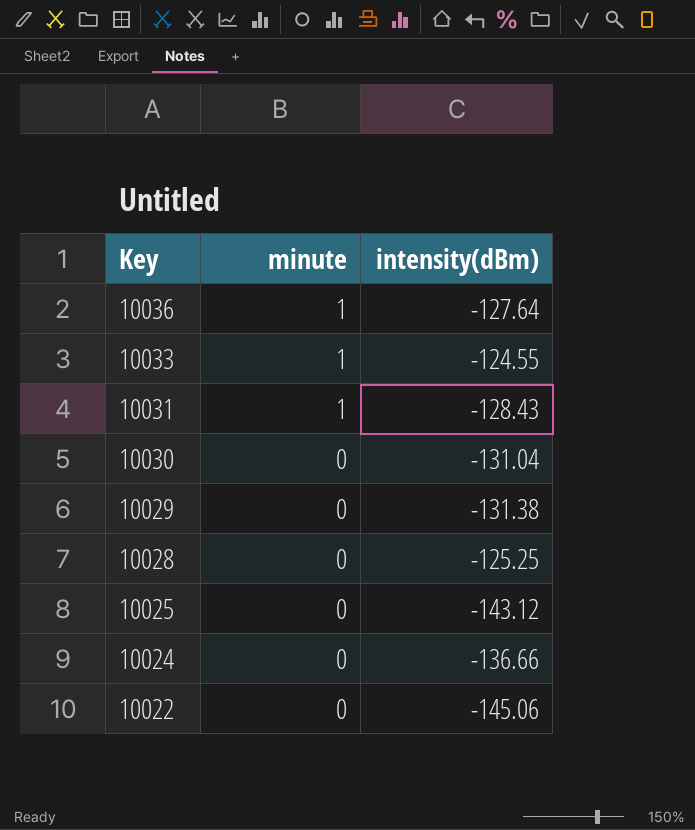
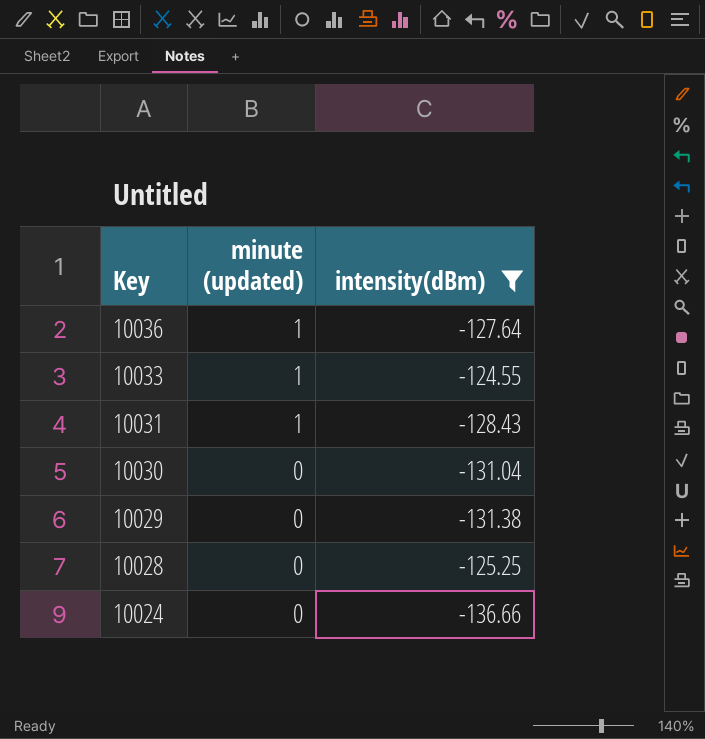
filter: none -> intensity(dBm) >= -136.66
column name: minute -> minute (updated)

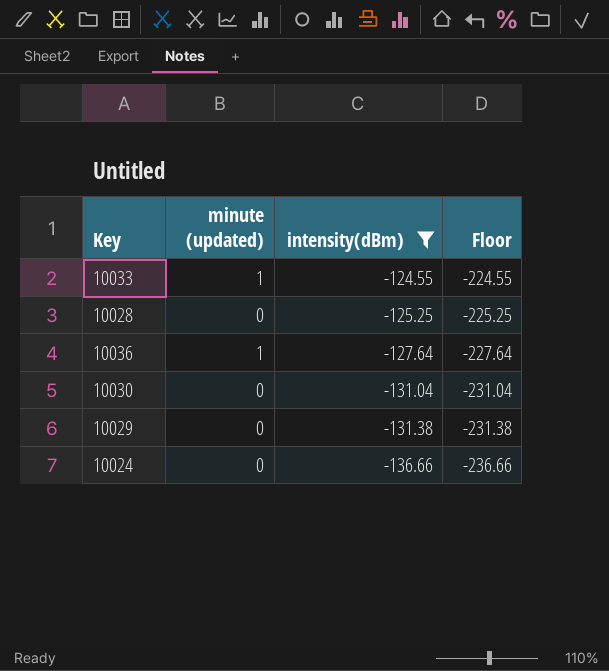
row order: Key descending -> intensity(dBm) descending
column Floor | formula: none -> [intensity(dBm)] - 100
row 10031: 1 | -128.43 -> none

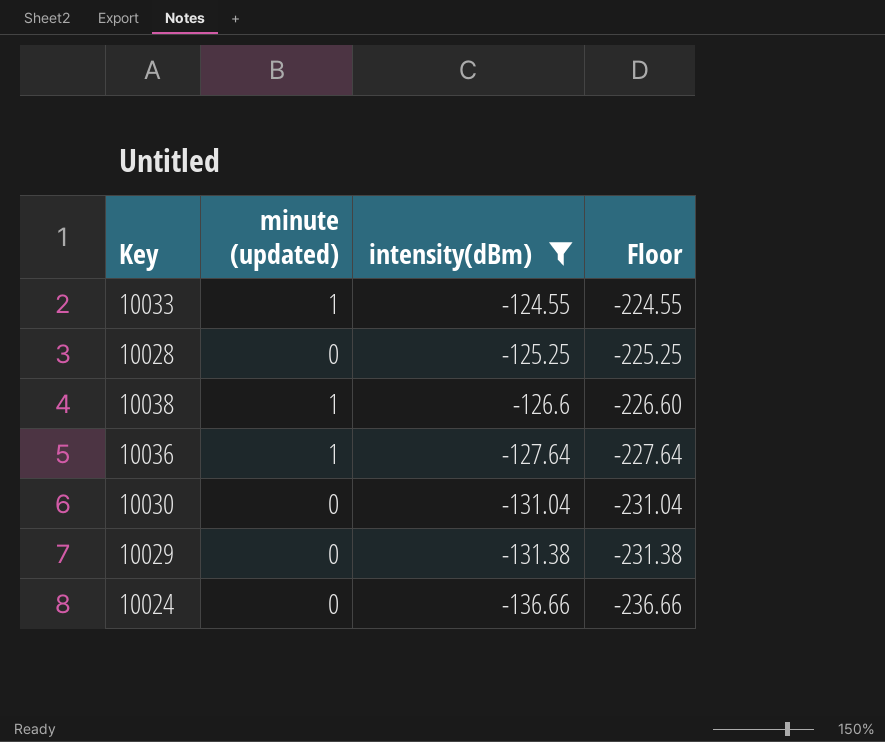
row 10038: none -> 1 | -126.6 | -226.60

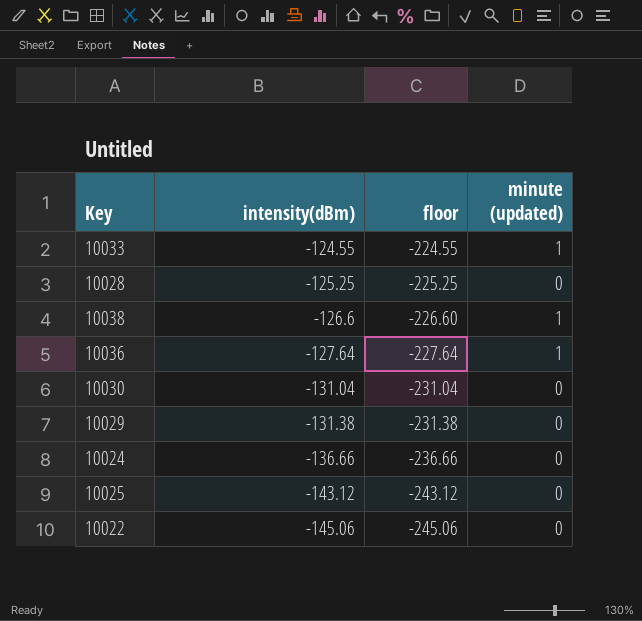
filter: intensity(dBm) >= -136.66 -> none
column name: Floor -> floor
column minute (updated) | position: 2 -> 4

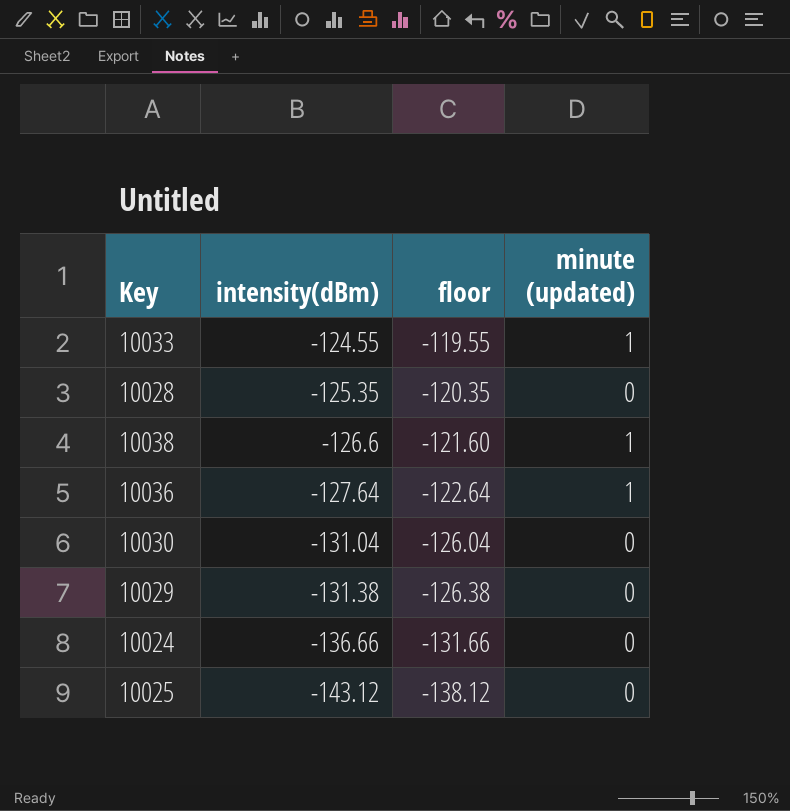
column floor | formula: [intensity(dBm)] - 100 -> [intensity(dBm)] + 5
row 10022: -145.06 | -245.06 | 0 -> none
10028 | intensity(dBm): -125.25 -> -125.35

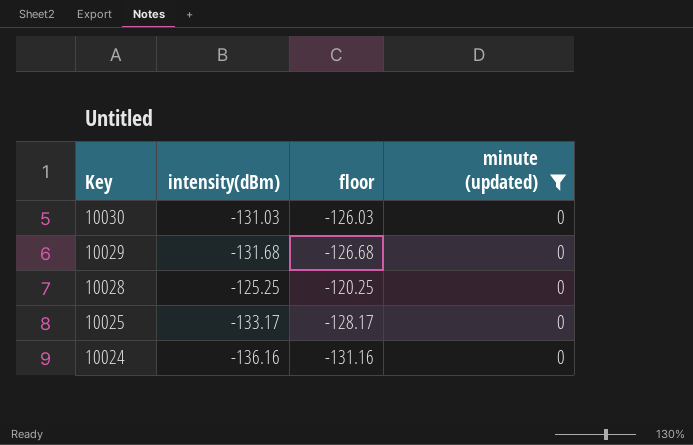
filter: none -> minute (updated) = 0
row order: intensity(dBm) descending -> Key descending
10030 | intensity(dBm): -131.04 -> -131.03
10030 | floor: -126.04 -> -126.03
10029 | intensity(dBm): -131.38 -> -131.68
10029 | floor: -126.38 -> -126.68
10028 | intensity(dBm): -125.35 -> -125.25
10028 | floor: -120.35 -> -120.25
10025 | intensity(dBm): -143.12 -> -133.17
10025 | floor: -138.12 -> -128.17
10024 | intensity(dBm): -136.66 -> -136.16
10024 | floor: -131.66 -> -131.16

